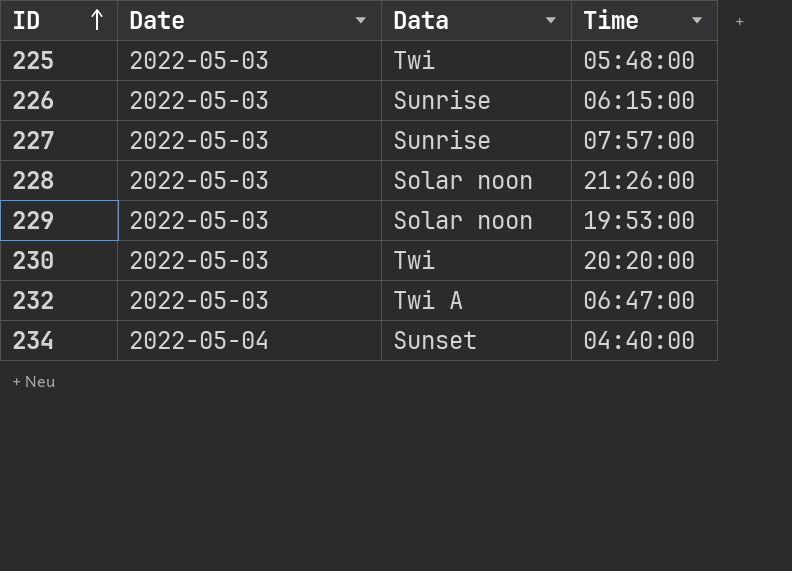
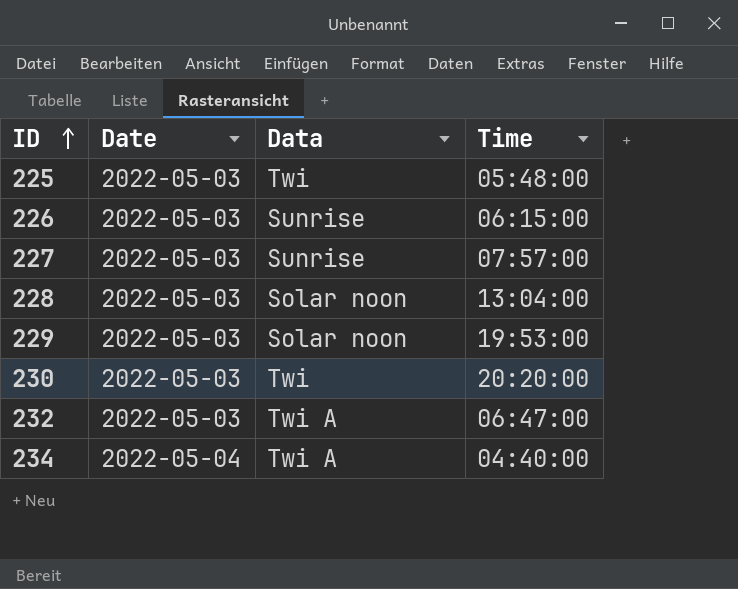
228 | Time: 21:26:00 -> 13:04:00
234 | Data: Sunset -> Twi A

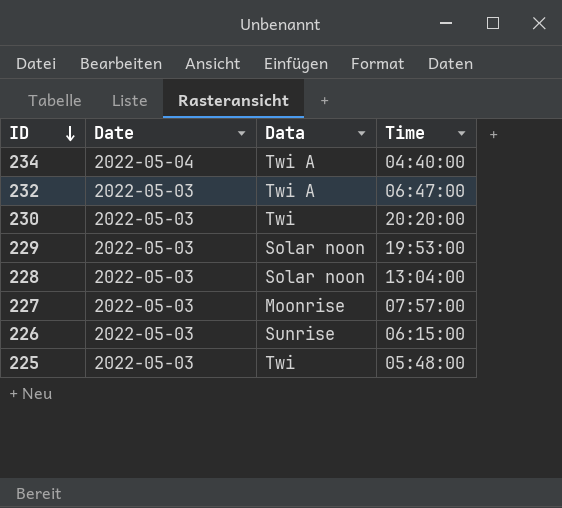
row order: ID ascending -> ID descending
227 | Data: Sunrise -> Moonrise

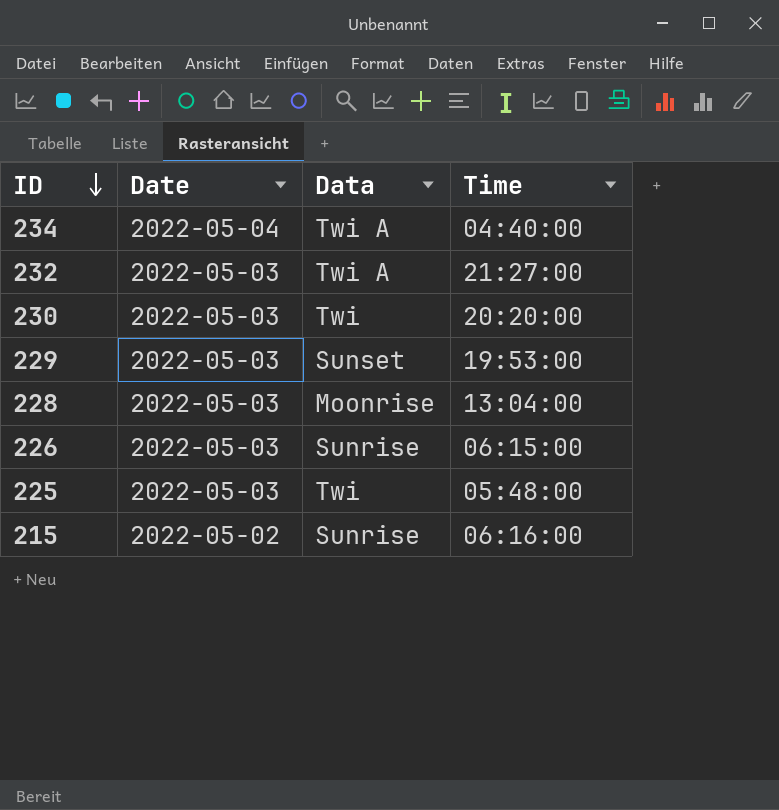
row 227: 2022-05-03 | Moonrise | 07:57:00 -> none
232 | Time: 06:47:00 -> 21:27:00
229 | Data: Solar noon -> Sunset
228 | Data: Solar noon -> Moonrise
row 215: none -> 2022-05-02 | Sunrise | 06:16:00

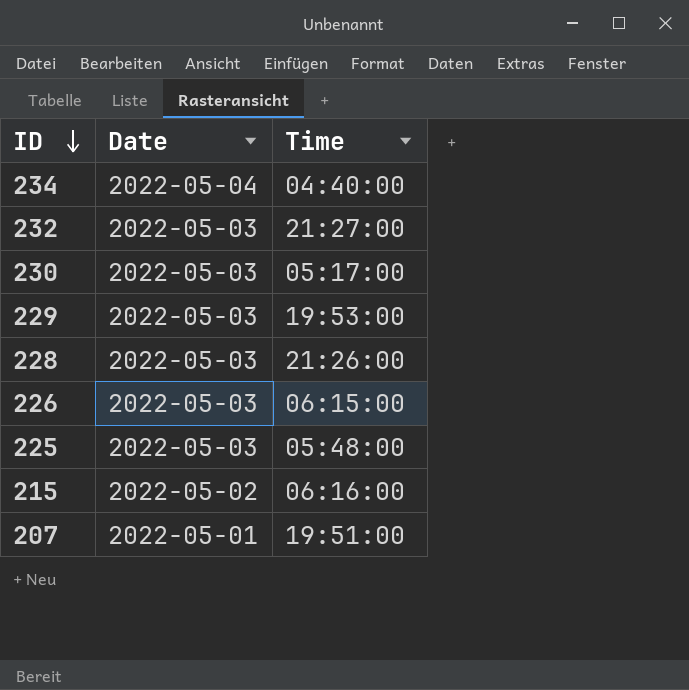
column Data | position: 3 -> none
230 | Time: 20:20:00 -> 05:17:00
228 | Time: 13:04:00 -> 21:26:00
row 207: none -> 2022-05-01 | 19:51:00

